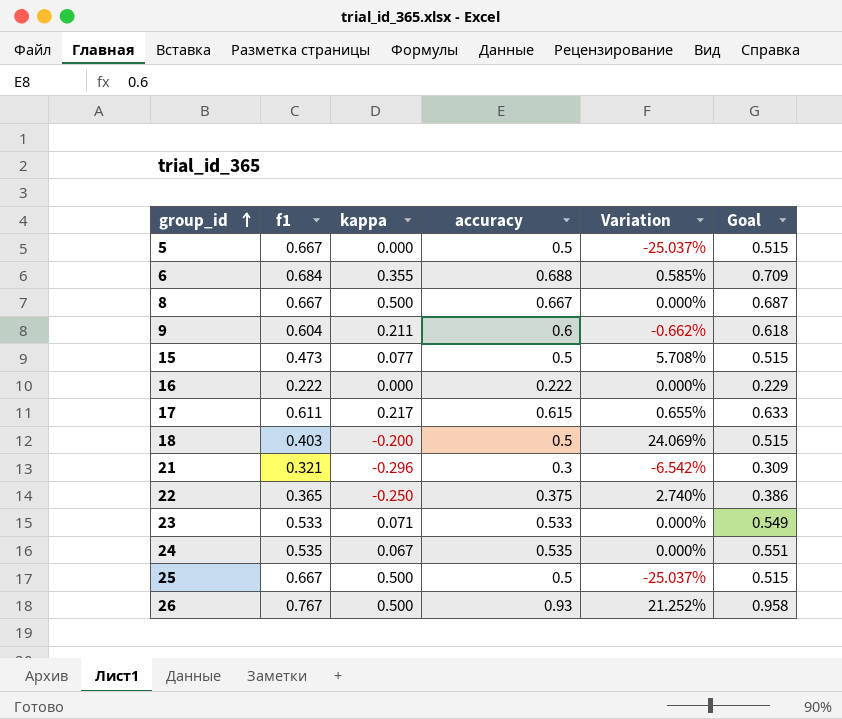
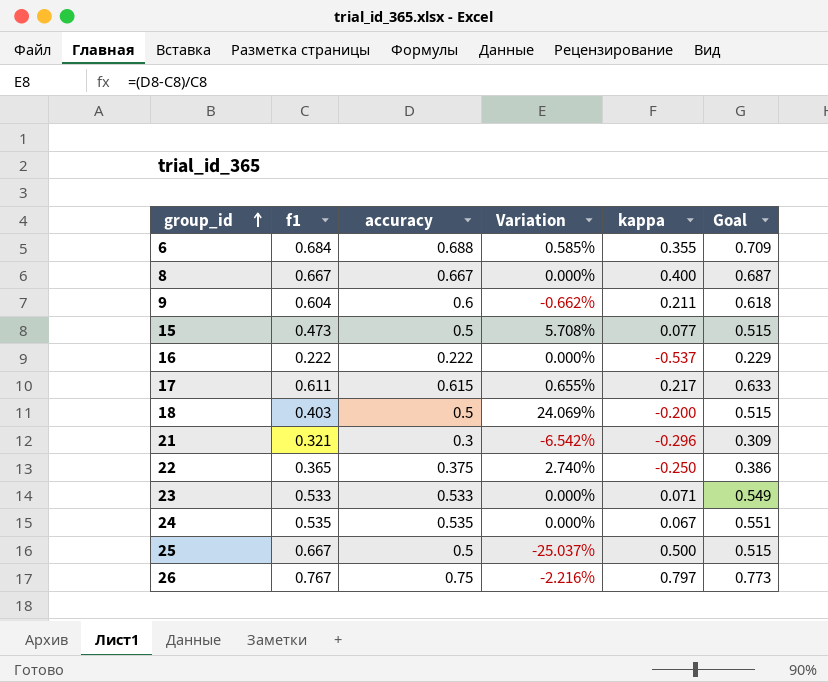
column kappa | position: 3 -> 5
row 5: 0.667 | 0.000 | 0.5 | -25.037% | 0.515 -> none
8 | kappa: 0.500 -> 0.400
16 | kappa: 0.000 -> -0.537
26 | accuracy: 0.93 -> 0.75
26 | Variation: 21.252% -> -2.216%
26 | kappa: 0.500 -> 0.797
26 | Goal: 0.958 -> 0.773

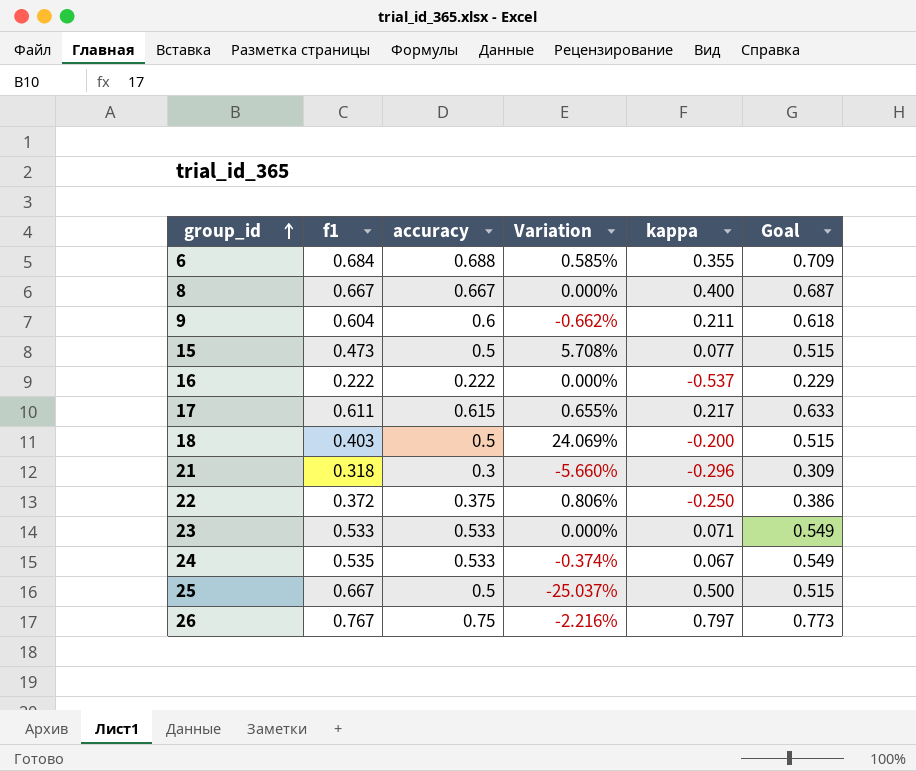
21 | f1: 0.321 -> 0.318
21 | Variation: -6.542% -> -5.660%
22 | f1: 0.365 -> 0.372
22 | Variation: 2.740% -> 0.806%
24 | accuracy: 0.535 -> 0.533
24 | Variation: 0.000% -> -0.374%
24 | Goal: 0.551 -> 0.549

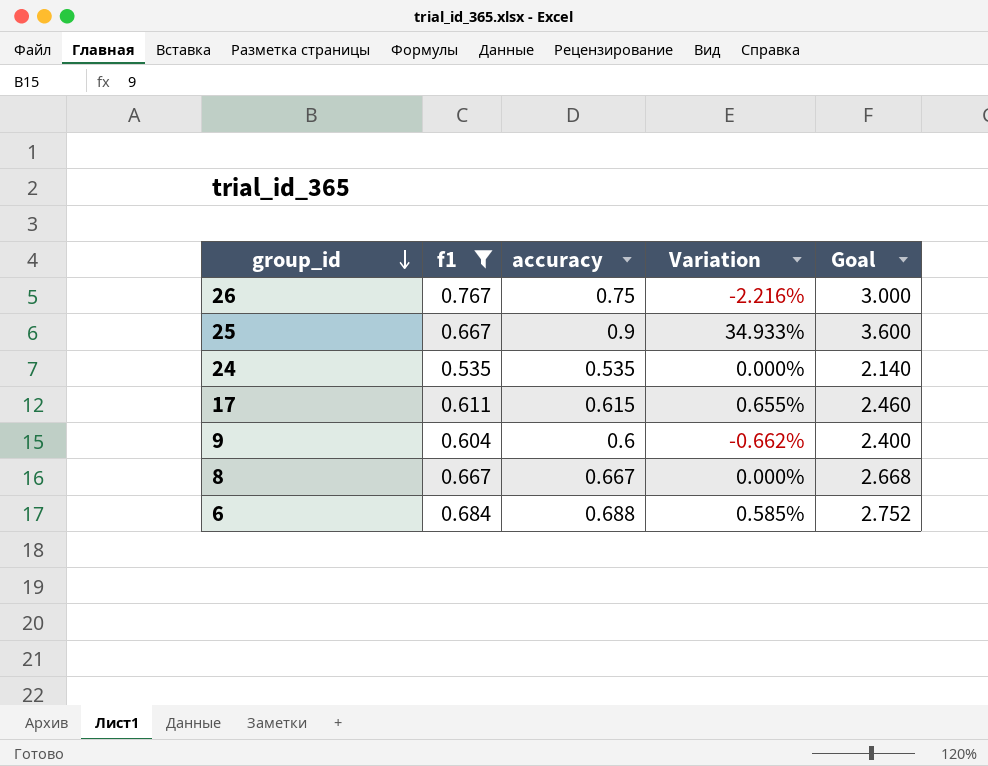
filter: none -> f1 >= 0.535
row order: group_id ascending -> group_id descending
column kappa | position: 5 -> none
column Goal | formula: [accuracy] * 1.03 -> [accuracy] * 4
25 | accuracy: 0.5 -> 0.9
25 | Variation: -25.037% -> 34.933%
24 | accuracy: 0.533 -> 0.535
24 | Variation: -0.374% -> 0.000%

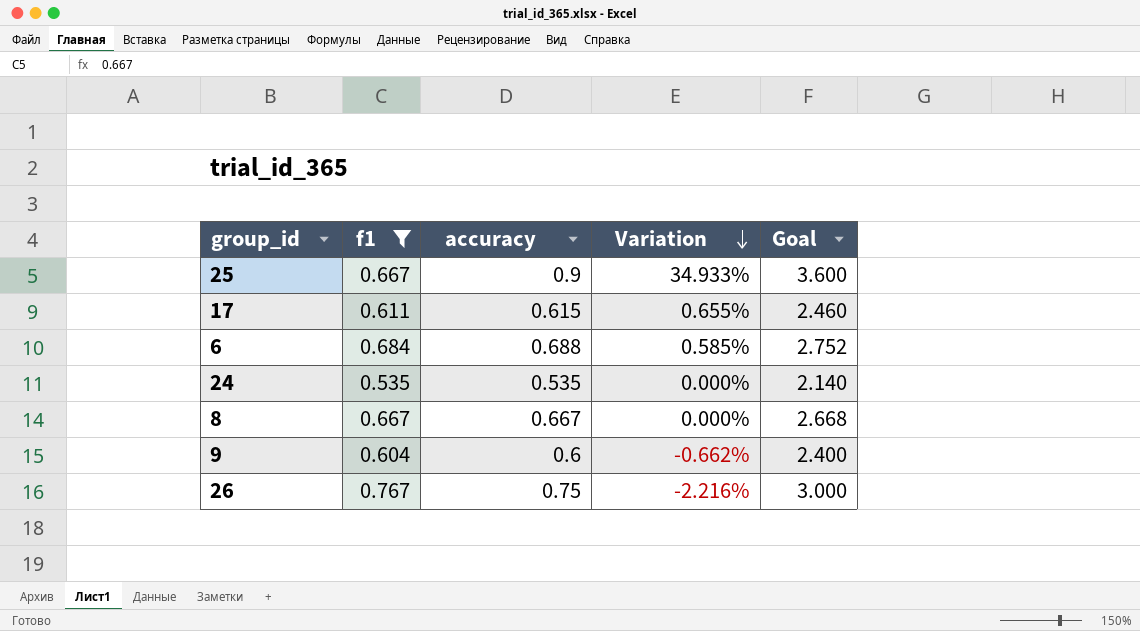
row order: group_id descending -> Variation descending

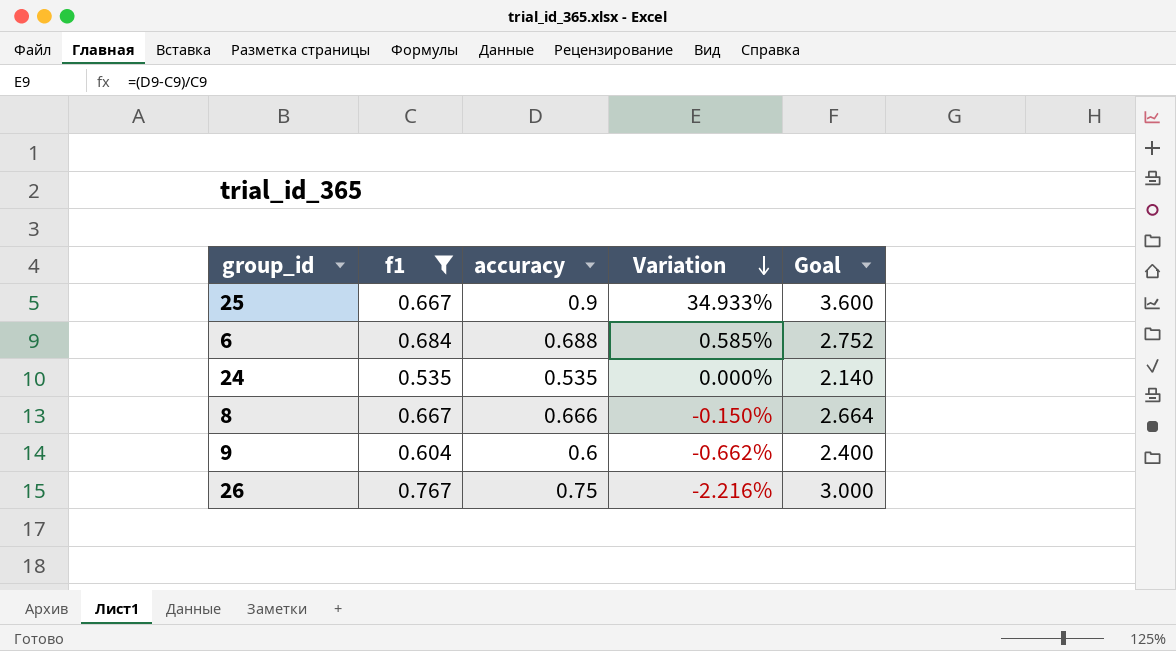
row 17: 0.611 | 0.615 | 0.655% | 2.460 -> none
8 | accuracy: 0.667 -> 0.666
8 | Variation: 0.000% -> -0.150%
8 | Goal: 2.668 -> 2.664

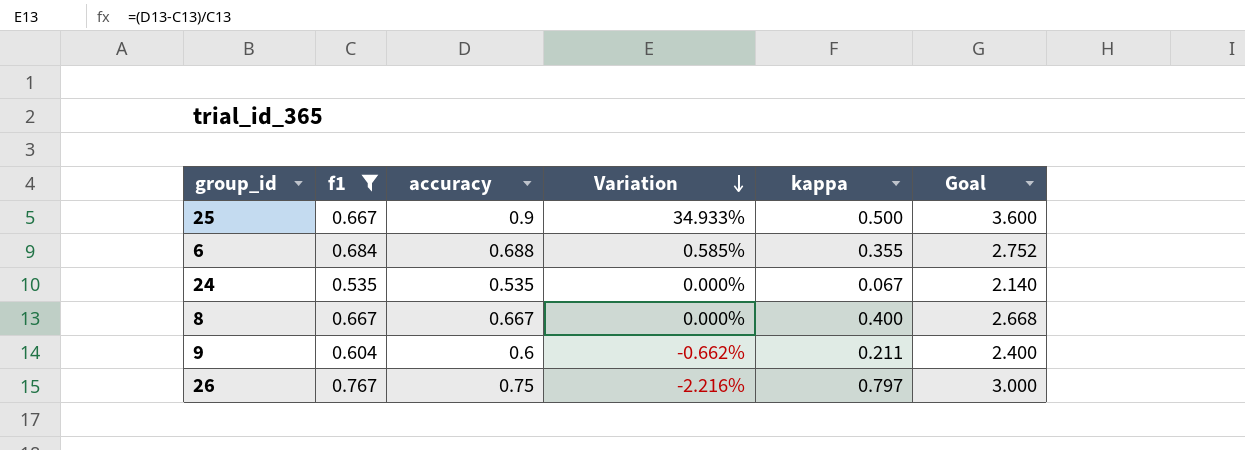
column kappa | position: none -> 5
8 | accuracy: 0.666 -> 0.667
8 | Variation: -0.150% -> 0.000%
8 | Goal: 2.664 -> 2.668

